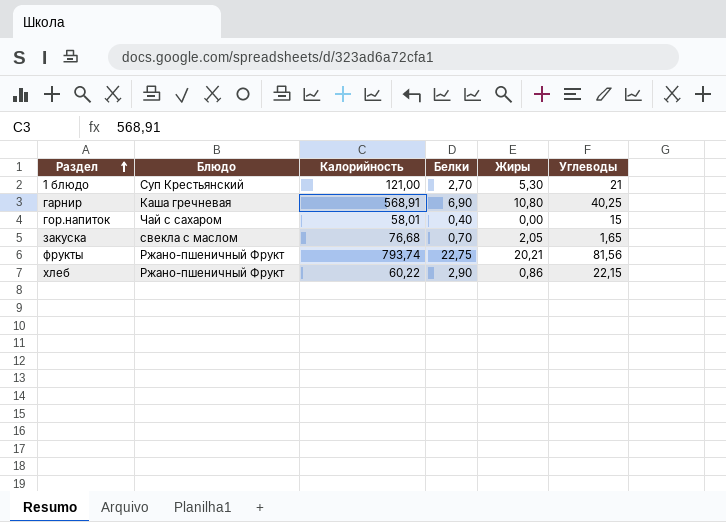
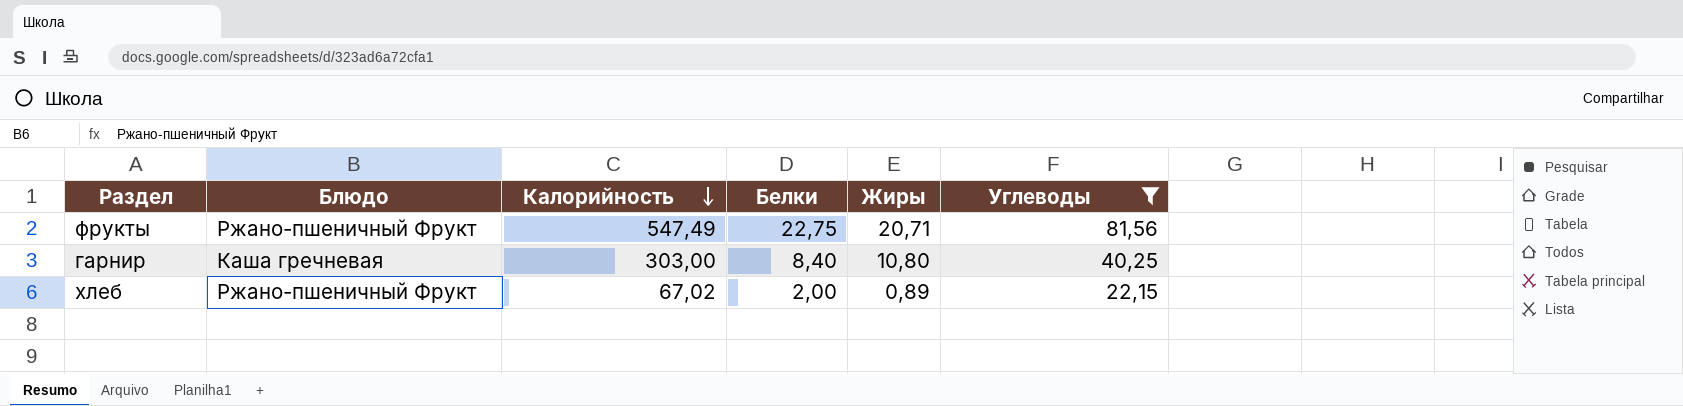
filter: none -> Углеводы >= 22,15
row order: Раздел ascending -> Калорийность descending
фрукты | Калорийность: 793,74 -> 547,49
фрукты | Жиры: 20,21 -> 20,71
гарнир | Калорийность: 568,91 -> 303,00
гарнир | Белки: 6,90 -> 8,40
хлеб | Калорийность: 60,22 -> 67,02
хлеб | Белки: 2,90 -> 2,00
хлеб | Жиры: 0,86 -> 0,89

